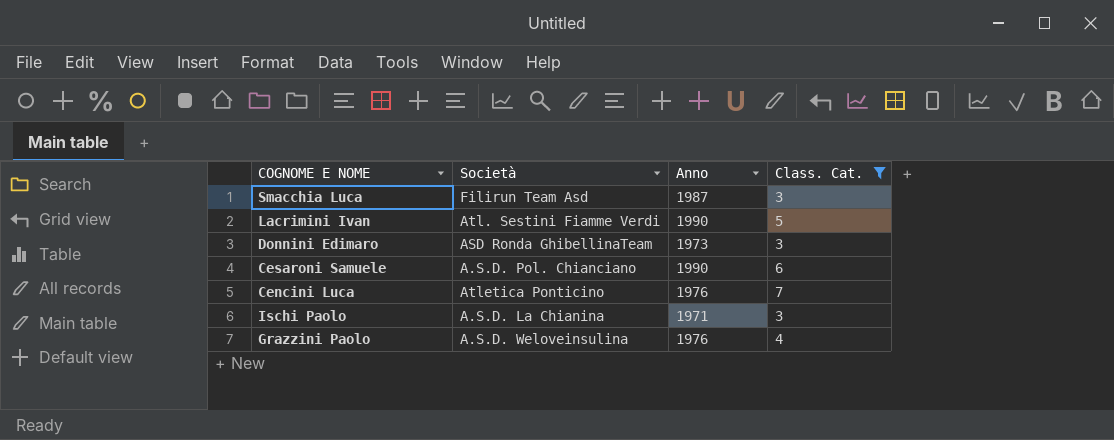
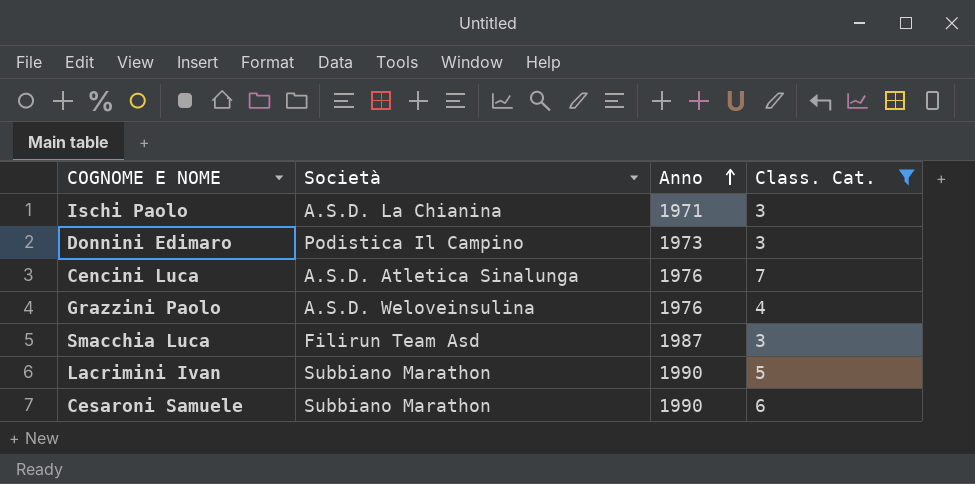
row order: none -> Anno ascending
Donnini Edimaro | Società: ASD Ronda GhibellinaTeam -> Podistica Il Campino
Cencini Luca | Società: Atletica Ponticino -> A.S.D. Atletica Sinalunga
Lacrimini Ivan | Società: Atl. Sestini Fiamme Verdi -> Subbiano Marathon
Cesaroni Samuele | Società: A.S.D. Pol. Chianciano -> Subbiano Marathon

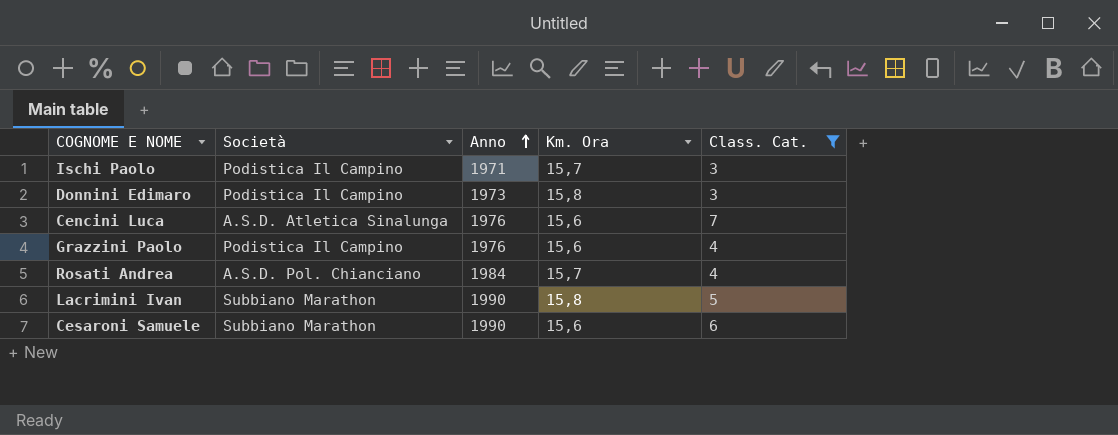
column Km. Ora | position: none -> 4
row Smacchia Luca: Filirun Team Asd | 1987 | 3 -> none
Ischi Paolo | Società: A.S.D. La Chianina -> Podistica Il Campino
Grazzini Paolo | Società: A.S.D. Weloveinsulina -> Podistica Il Campino
row Rosati Andrea: none -> A.S.D. Pol. Chianciano | 1984 | 15,7 | 4

